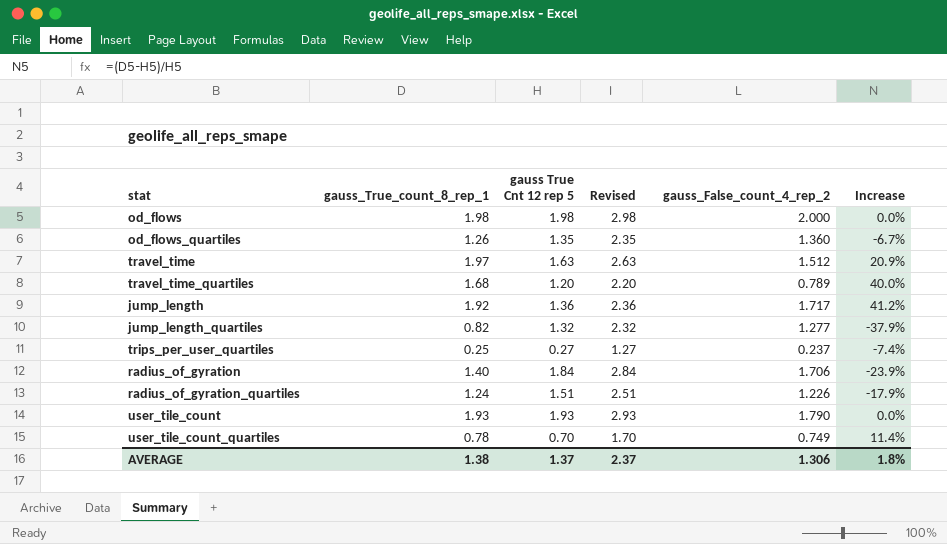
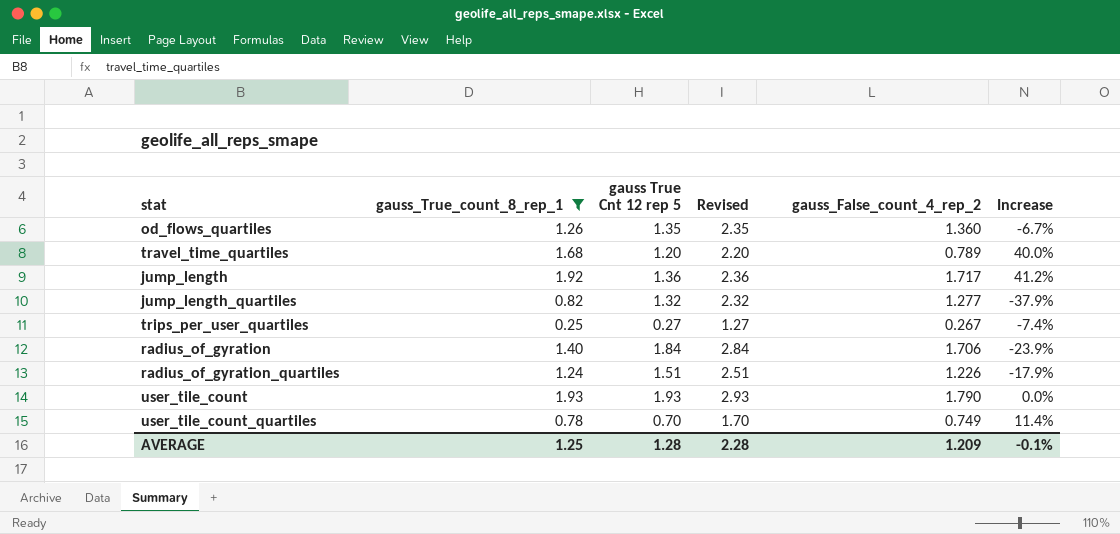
filter: none -> gauss_True_count_8_rep_1 <= 1.93
trips_per_user_quartiles | gauss_False_count_4_rep_2: 0.237 -> 0.267
AVERAGE | gauss_True_count_8_rep_1: 1.38 -> 1.25
AVERAGE | gauss True Cnt 12 rep 5: 1.37 -> 1.28
AVERAGE | Revised: 2.37 -> 2.28
AVERAGE | gauss_False_count_4_rep_2: 1.306 -> 1.209
AVERAGE | Increase: 1.8% -> -0.1%

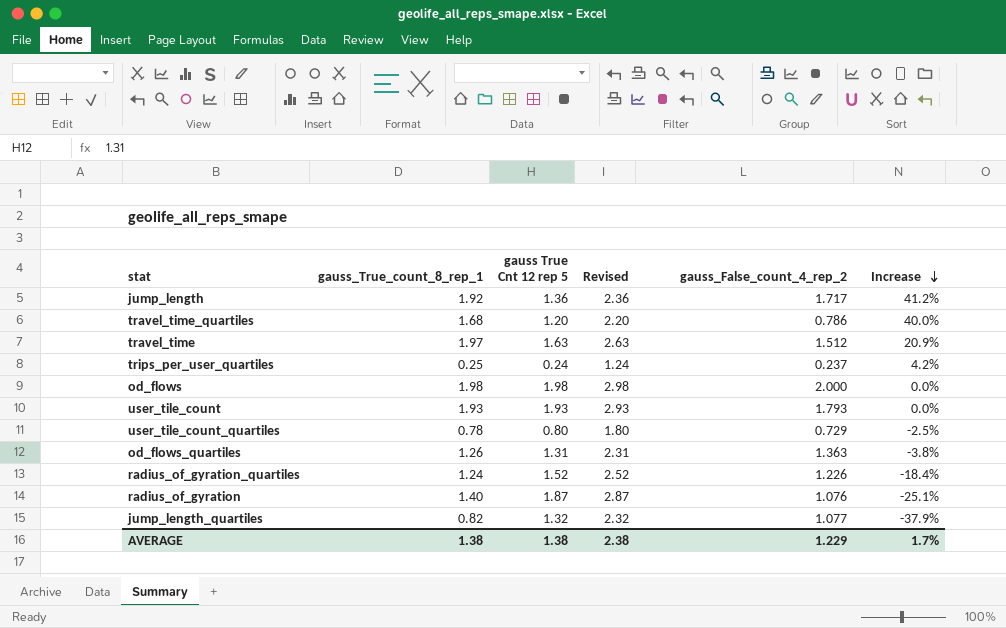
filter: gauss_True_count_8_rep_1 <= 1.93 -> none
row order: none -> Increase descending
travel_time_quartiles | gauss_False_count_4_rep_2: 0.789 -> 0.786
trips_per_user_quartiles | gauss True Cnt 12 rep 5: 0.27 -> 0.24
trips_per_user_quartiles | Revised: 1.27 -> 1.24
trips_per_user_quartiles | gauss_False_count_4_rep_2: 0.267 -> 0.237
trips_per_user_quartiles | Increase: -7.4% -> 4.2%
user_tile_count | gauss_False_count_4_rep_2: 1.790 -> 1.793
user_tile_count_quartiles | gauss True Cnt 12 rep 5: 0.70 -> 0.80
user_tile_count_quartiles | Revised: 1.70 -> 1.80
user_tile_count_quartiles | gauss_False_count_4_rep_2: 0.749 -> 0.729
user_tile_count_quartiles | Increase: 11.4% -> -2.5%
od_flows_quartiles | gauss True Cnt 12 rep 5: 1.35 -> 1.31
od_flows_quartiles | Revised: 2.35 -> 2.31
od_flows_quartiles | gauss_False_count_4_rep_2: 1.360 -> 1.363
od_flows_quartiles | Increase: -6.7% -> -3.8%
radius_of_gyration_quartiles | gauss True Cnt 12 rep 5: 1.51 -> 1.52
radius_of_gyration_quartiles | Revised: 2.51 -> 2.52
radius_of_gyration_quartiles | Increase: -17.9% -> -18.4%
radius_of_gyration | gauss True Cnt 12 rep 5: 1.84 -> 1.87
radius_of_gyration | Revised: 2.84 -> 2.87
radius_of_gyration | gauss_False_count_4_rep_2: 1.706 -> 1.076
radius_of_gyration | Increase: -23.9% -> -25.1%
jump_length_quartiles | gauss_False_count_4_rep_2: 1.277 -> 1.077
AVERAGE | gauss_True_count_8_rep_1: 1.25 -> 1.38
AVERAGE | gauss True Cnt 12 rep 5: 1.28 -> 1.38
AVERAGE | Revised: 2.28 -> 2.38
AVERAGE | gauss_False_count_4_rep_2: 1.209 -> 1.229
AVERAGE | Increase: -0.1% -> 1.7%

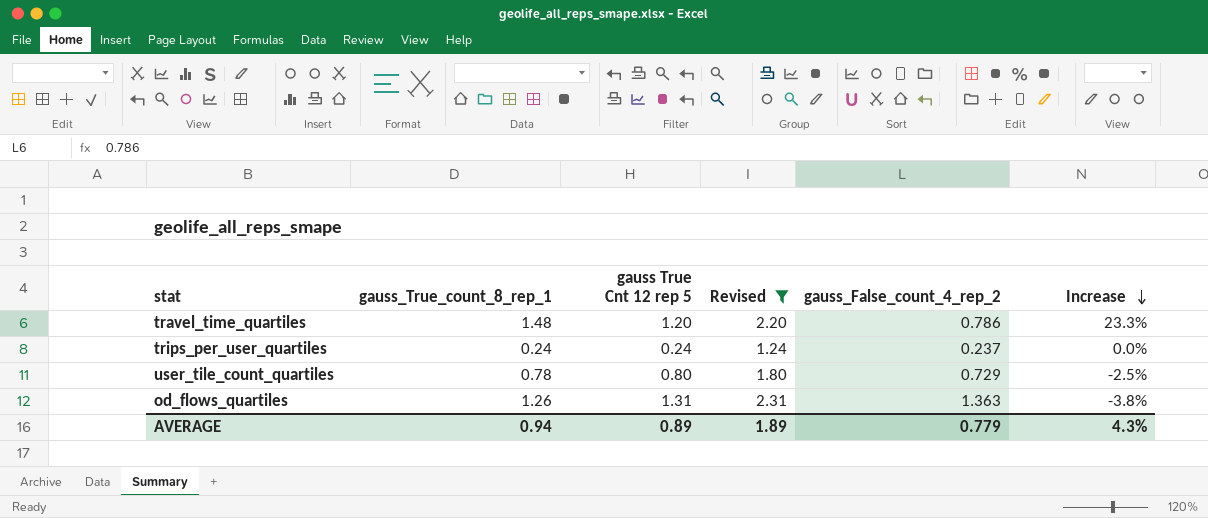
filter: none -> Revised <= 2.31
travel_time_quartiles | gauss_True_count_8_rep_1: 1.68 -> 1.48
travel_time_quartiles | Increase: 40.0% -> 23.3%
trips_per_user_quartiles | gauss_True_count_8_rep_1: 0.25 -> 0.24
trips_per_user_quartiles | Increase: 4.2% -> 0.0%
AVERAGE | gauss_True_count_8_rep_1: 1.38 -> 0.94
AVERAGE | gauss True Cnt 12 rep 5: 1.38 -> 0.89
AVERAGE | Revised: 2.38 -> 1.89
AVERAGE | gauss_False_count_4_rep_2: 1.229 -> 0.779
AVERAGE | Increase: 1.7% -> 4.3%

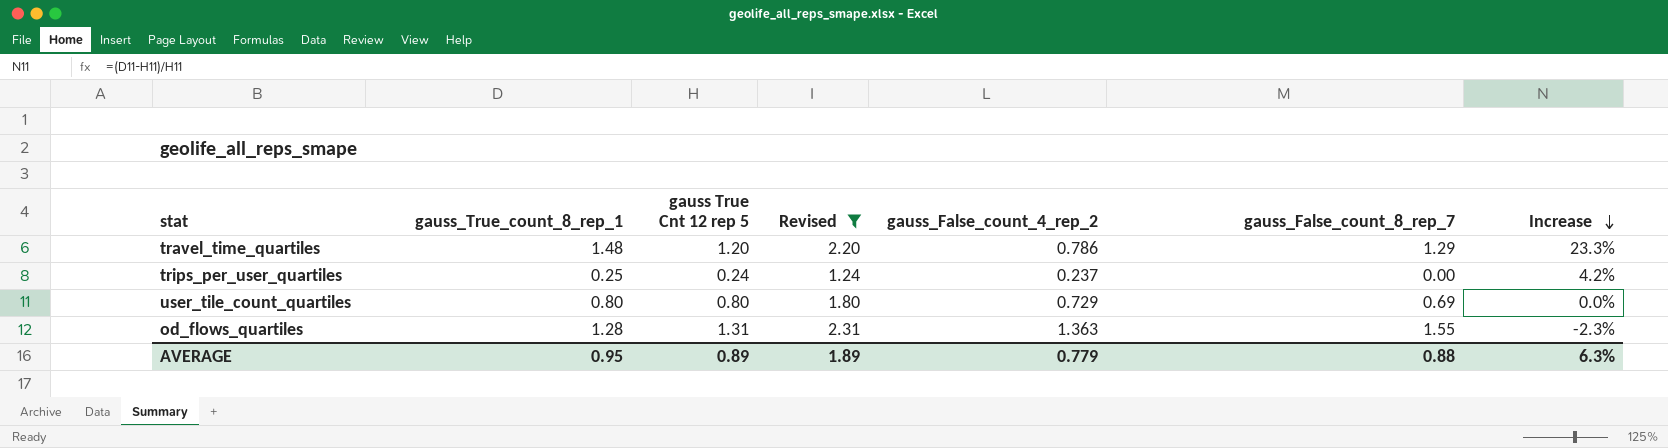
column gauss_False_count_8_rep_7 | position: none -> 6
trips_per_user_quartiles | gauss_True_count_8_rep_1: 0.24 -> 0.25
trips_per_user_quartiles | Increase: 0.0% -> 4.2%
user_tile_count_quartiles | gauss_True_count_8_rep_1: 0.78 -> 0.80
user_tile_count_quartiles | Increase: -2.5% -> 0.0%
od_flows_quartiles | gauss_True_count_8_rep_1: 1.26 -> 1.28
od_flows_quartiles | Increase: -3.8% -> -2.3%
AVERAGE | gauss_True_count_8_rep_1: 0.94 -> 0.95
AVERAGE | Increase: 4.3% -> 6.3%

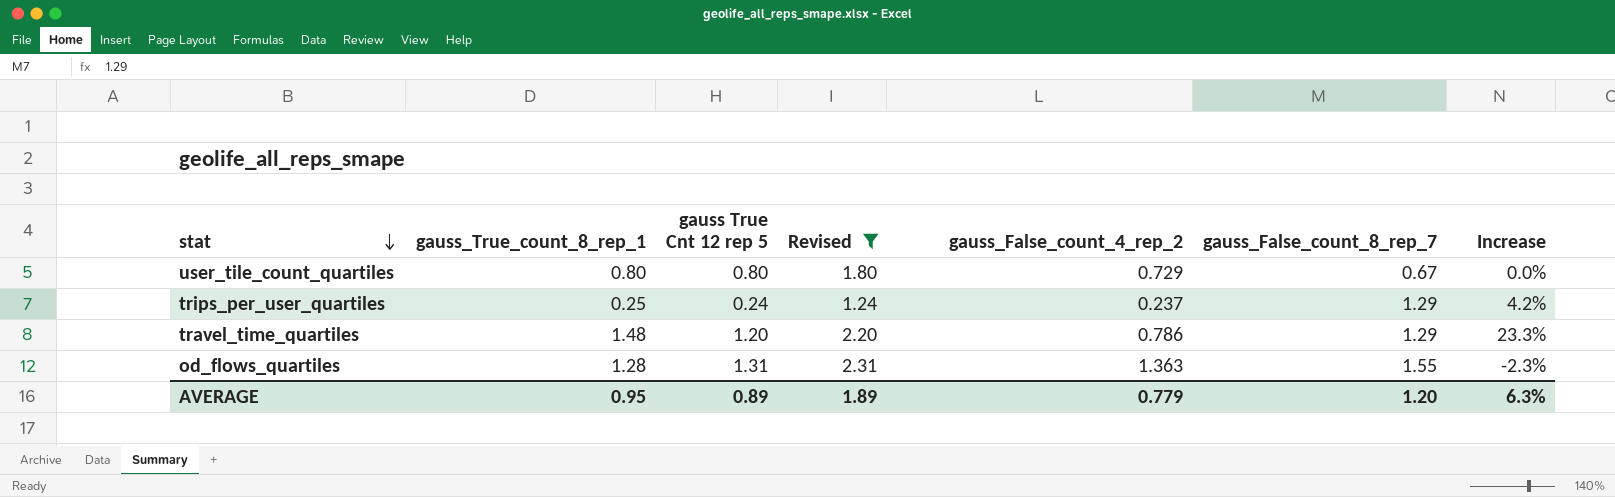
row order: Increase descending -> stat descending
user_tile_count_quartiles | gauss_False_count_8_rep_7: 0.69 -> 0.67
trips_per_user_quartiles | gauss_False_count_8_rep_7: 0.00 -> 1.29
AVERAGE | gauss_False_count_8_rep_7: 0.88 -> 1.20

